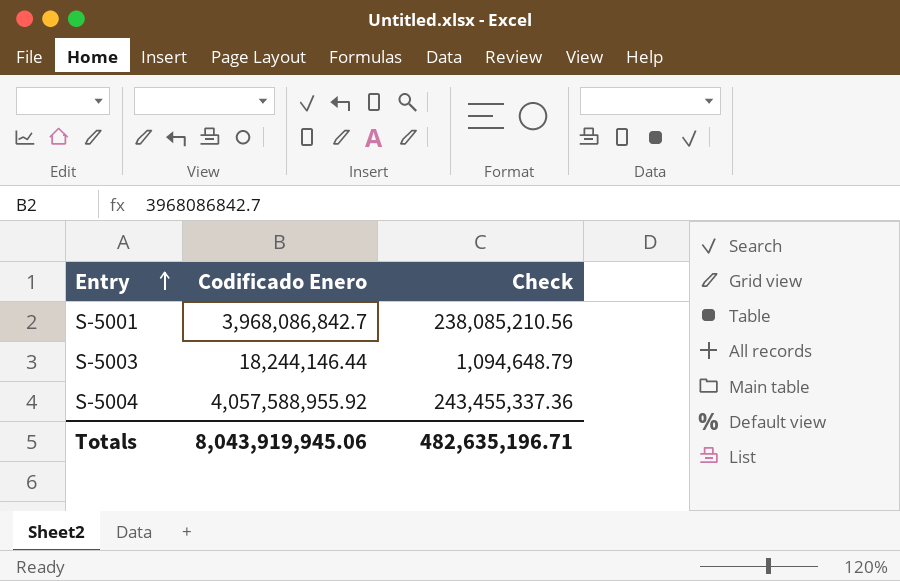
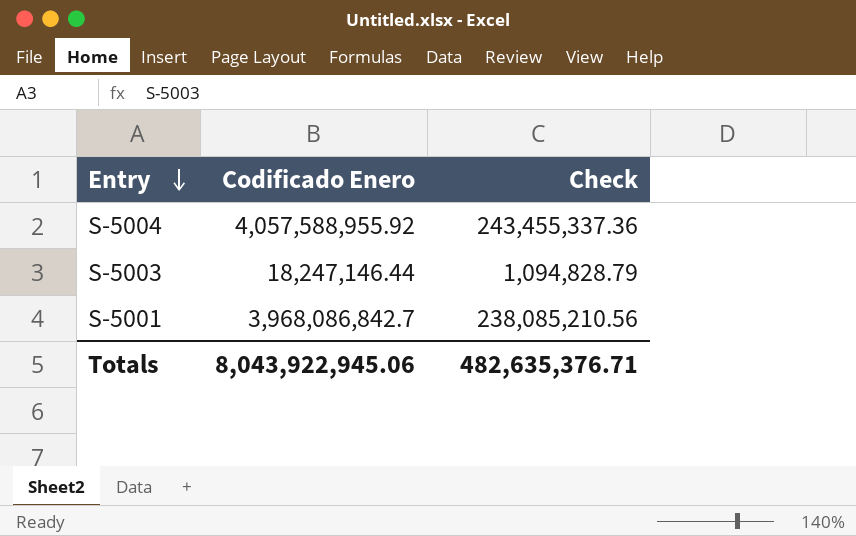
row order: Entry ascending -> Entry descending
S-5003 | Codificado Enero: 18,244,146.44 -> 18,247,146.44
S-5003 | Check: 1,094,648.79 -> 1,094,828.79
Totals | Codificado Enero: 8,043,919,945.06 -> 8,043,922,945.06
Totals | Check: 482,635,196.71 -> 482,635,376.71

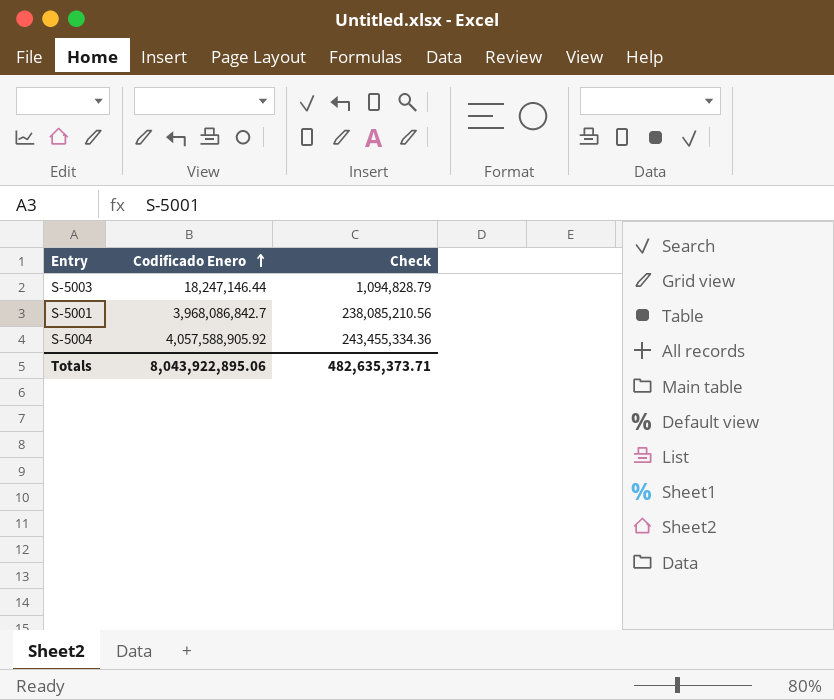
row order: Entry descending -> Codificado Enero ascending
S-5004 | Codificado Enero: 4,057,588,955.92 -> 4,057,588,905.92
S-5004 | Check: 243,455,337.36 -> 243,455,334.36
Totals | Codificado Enero: 8,043,922,945.06 -> 8,043,922,895.06
Totals | Check: 482,635,376.71 -> 482,635,373.71

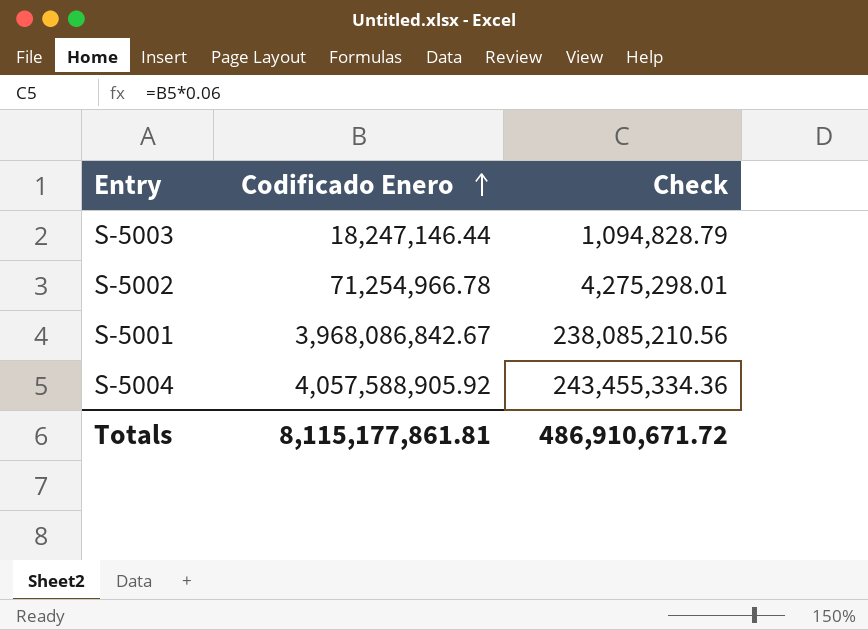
row S-5002: none -> 71,254,966.78 | 4,275,298.01
S-5001 | Codificado Enero: 3,968,086,842.7 -> 3,968,086,842.67
Totals | Codificado Enero: 8,043,922,895.06 -> 8,115,177,861.81
Totals | Check: 482,635,373.71 -> 486,910,671.72

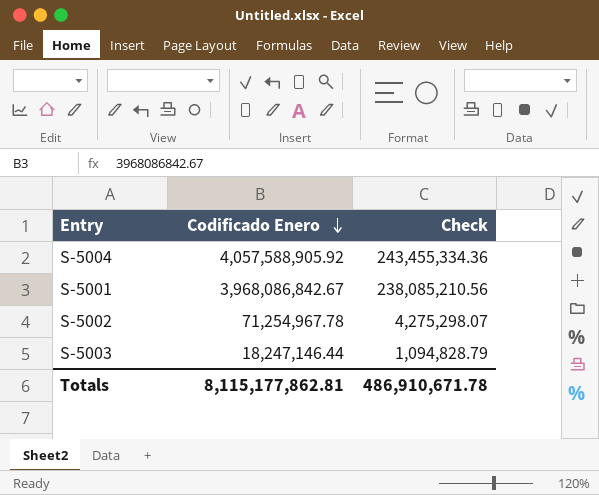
row order: Codificado Enero ascending -> Codificado Enero descending
S-5002 | Codificado Enero: 71,254,966.78 -> 71,254,967.78
S-5002 | Check: 4,275,298.01 -> 4,275,298.07
Totals | Codificado Enero: 8,115,177,861.81 -> 8,115,177,862.81
Totals | Check: 486,910,671.72 -> 486,910,671.78

